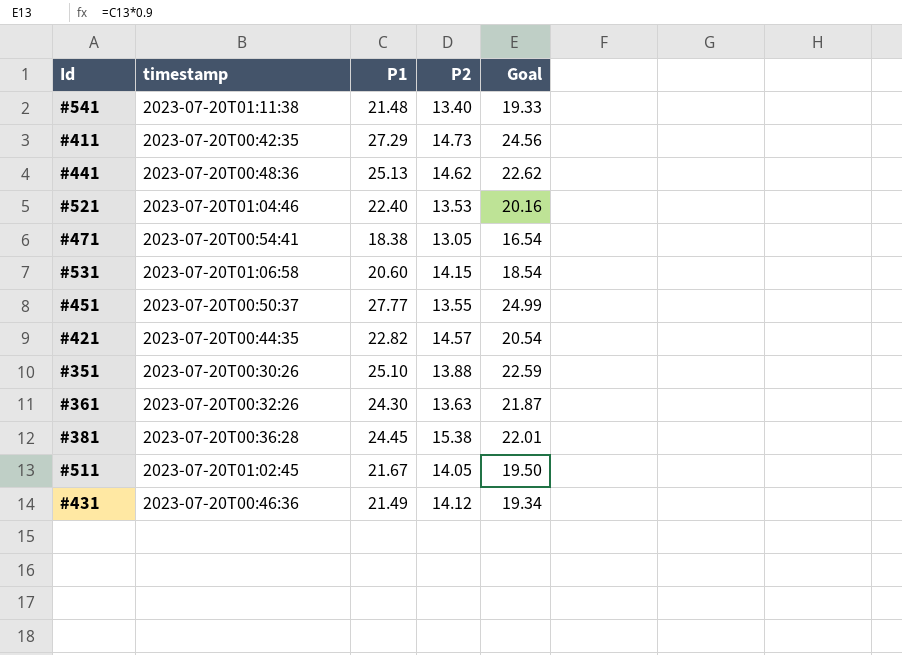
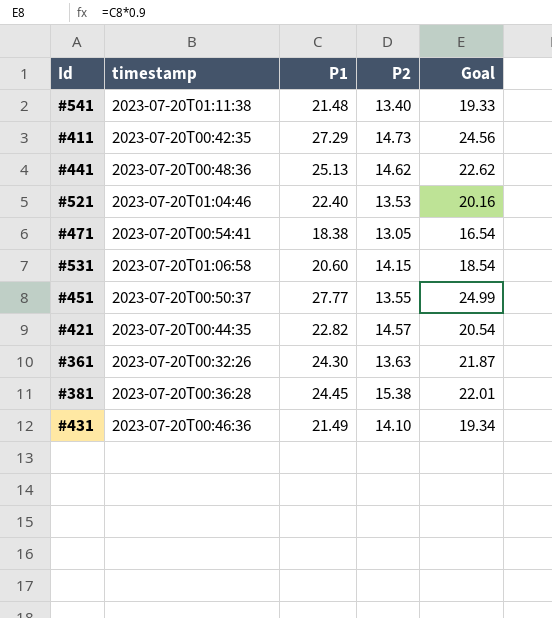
row #351: 2023-07-20T00:30:26 | 25.10 | 13.88 | 22.59 -> none
row #511: 2023-07-20T01:02:45 | 21.67 | 14.05 | 19.50 -> none
#431 | P2: 14.12 -> 14.10

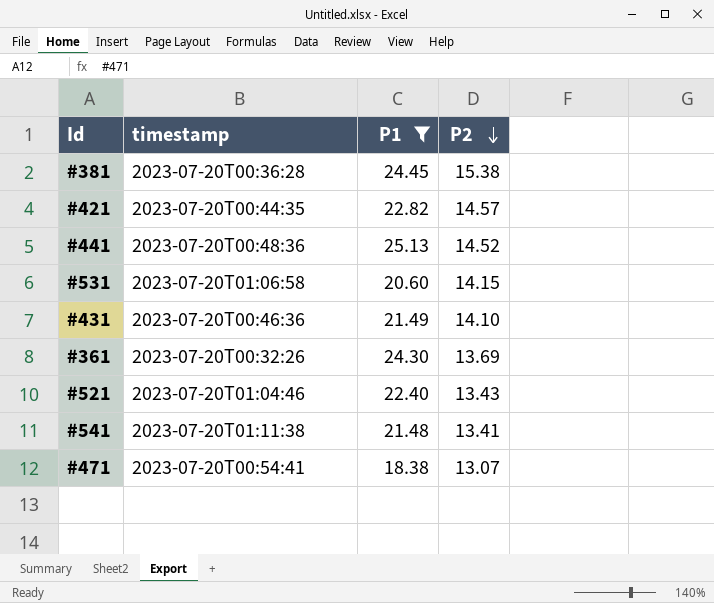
filter: none -> P1 <= 25.13
row order: none -> P2 descending
column Goal | formula: [P1] * 0.9 -> none
#441 | P2: 14.62 -> 14.52
#361 | P2: 13.63 -> 13.69
#521 | P2: 13.53 -> 13.43
#541 | P2: 13.40 -> 13.41
#471 | P2: 13.05 -> 13.07

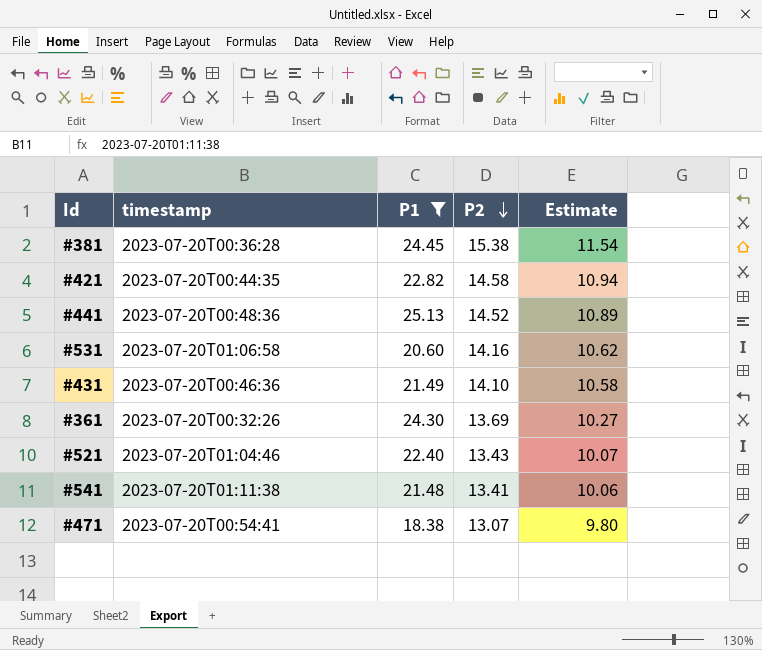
column Estimate | formula: none -> [P2] * 0.75
#421 | P2: 14.57 -> 14.58
#531 | P2: 14.15 -> 14.16

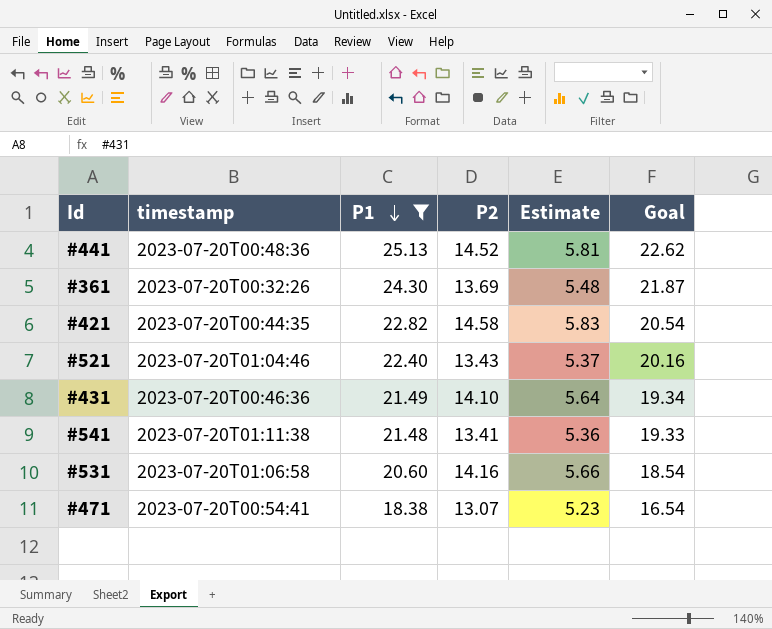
row order: P2 descending -> P1 descending
column Estimate | formula: [P2] * 0.75 -> [P2] * 0.4
column Goal | formula: none -> [P1] * 0.9
row #381: 2023-07-20T00:36:28 | 24.45 | 15.38 | 11.54 -> none

